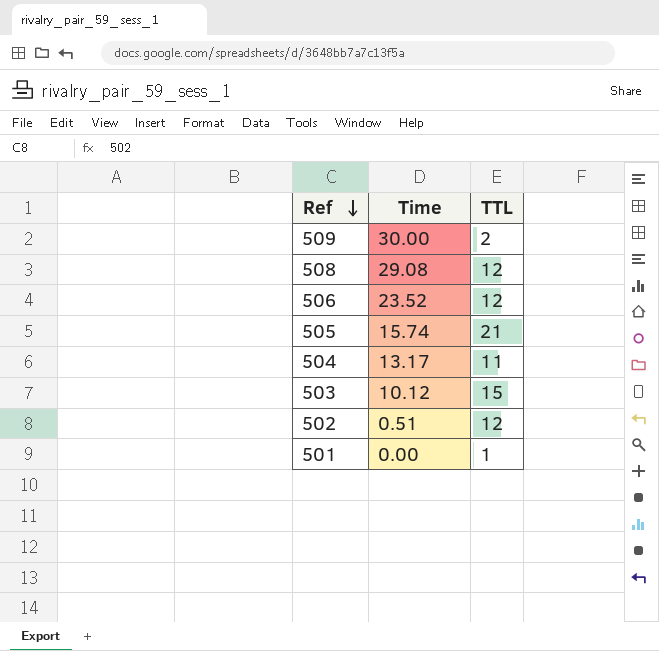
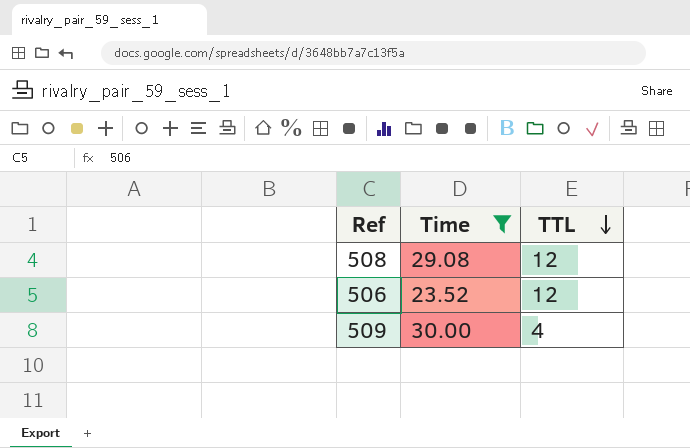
filter: none -> Time >= 23.52
row order: Ref descending -> TTL descending
509 | TTL: 2 -> 4

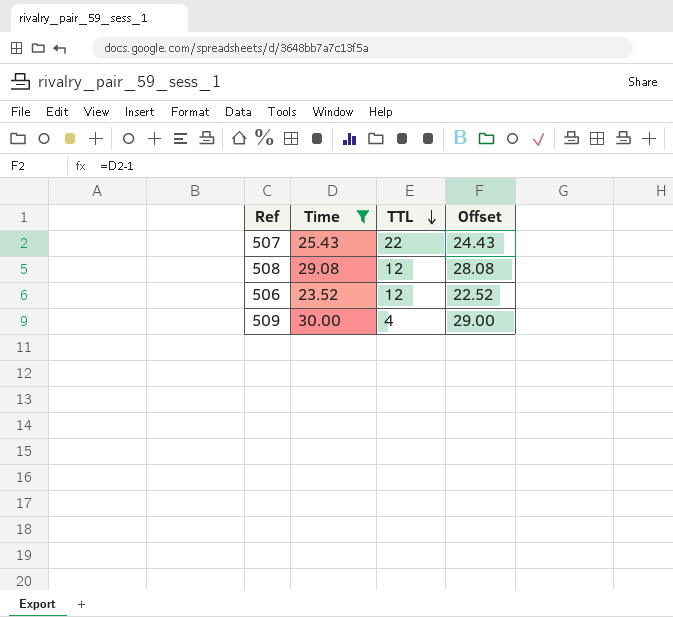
column Offset | formula: none -> [Time] - 1
row 507: none -> 25.43 | 22 | 24.43

